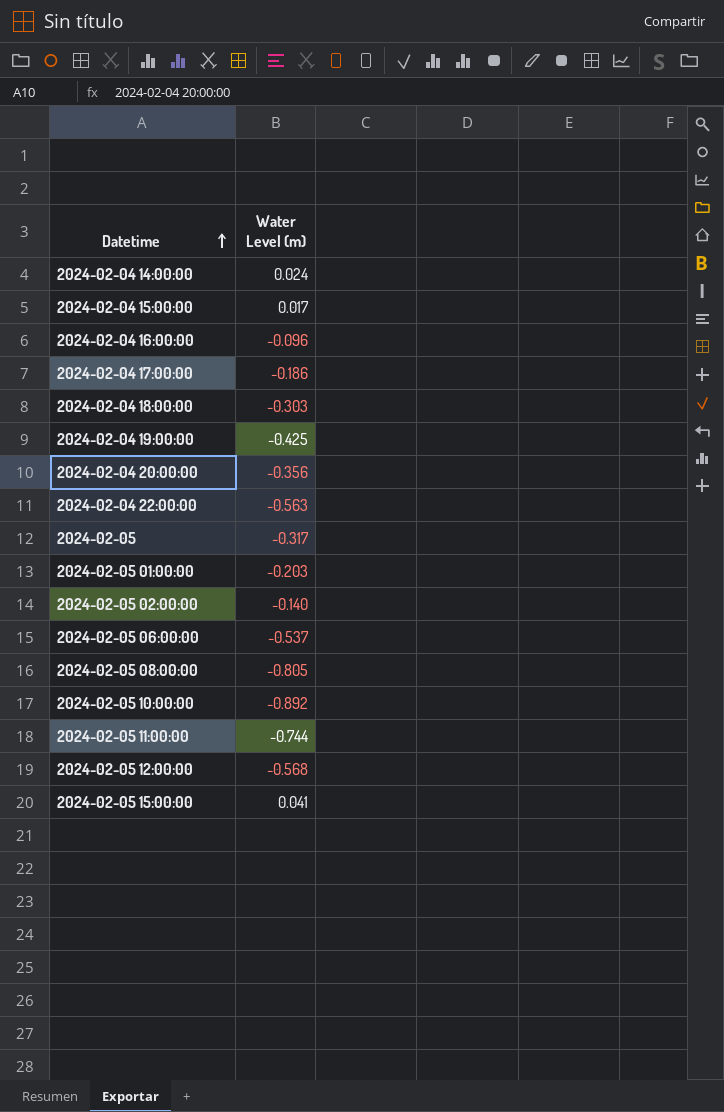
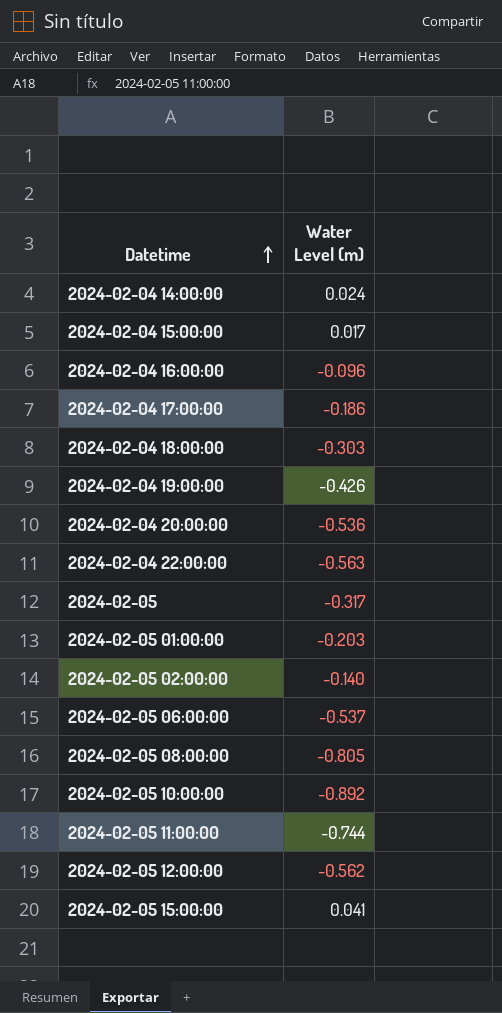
2024-02-04 19:00:00 | Water Level (m): -0.425 -> -0.426
2024-02-04 20:00:00 | Water Level (m): -0.356 -> -0.536
2024-02-05 12:00:00 | Water Level (m): -0.568 -> -0.562

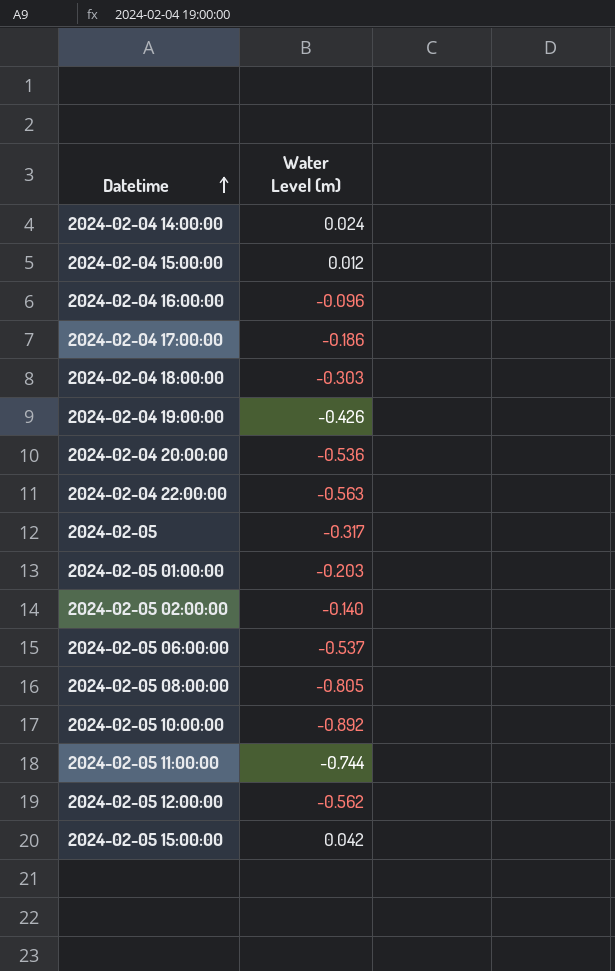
2024-02-04 15:00:00 | Water Level (m): 0.017 -> 0.012
2024-02-05 15:00:00 | Water Level (m): 0.041 -> 0.042

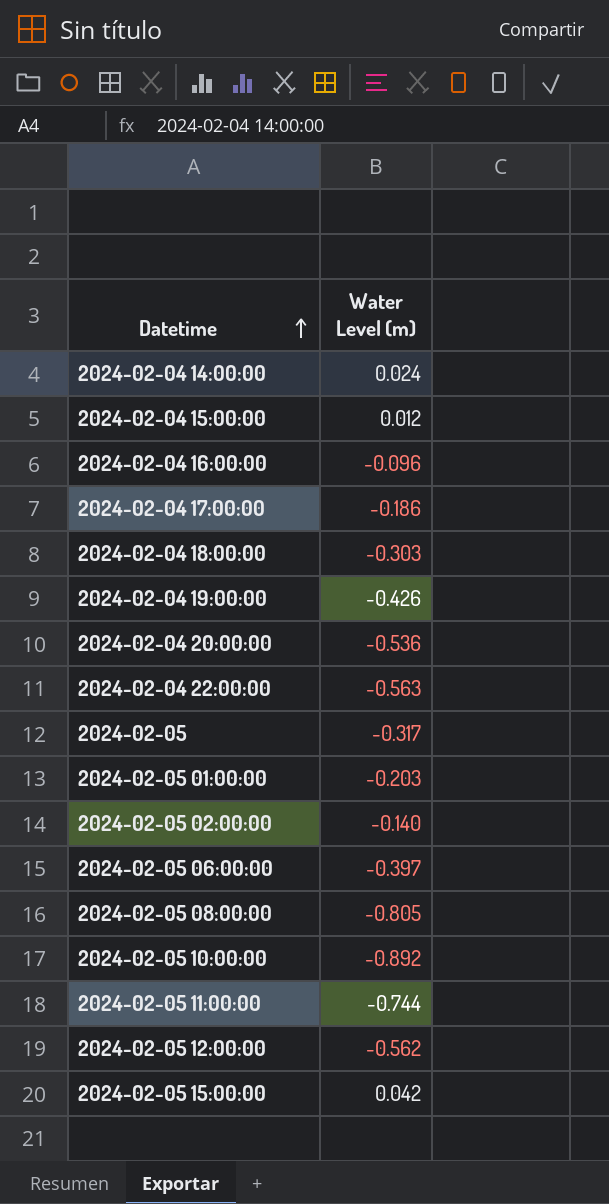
2024-02-05 06:00:00 | Water Level (m): -0.537 -> -0.397

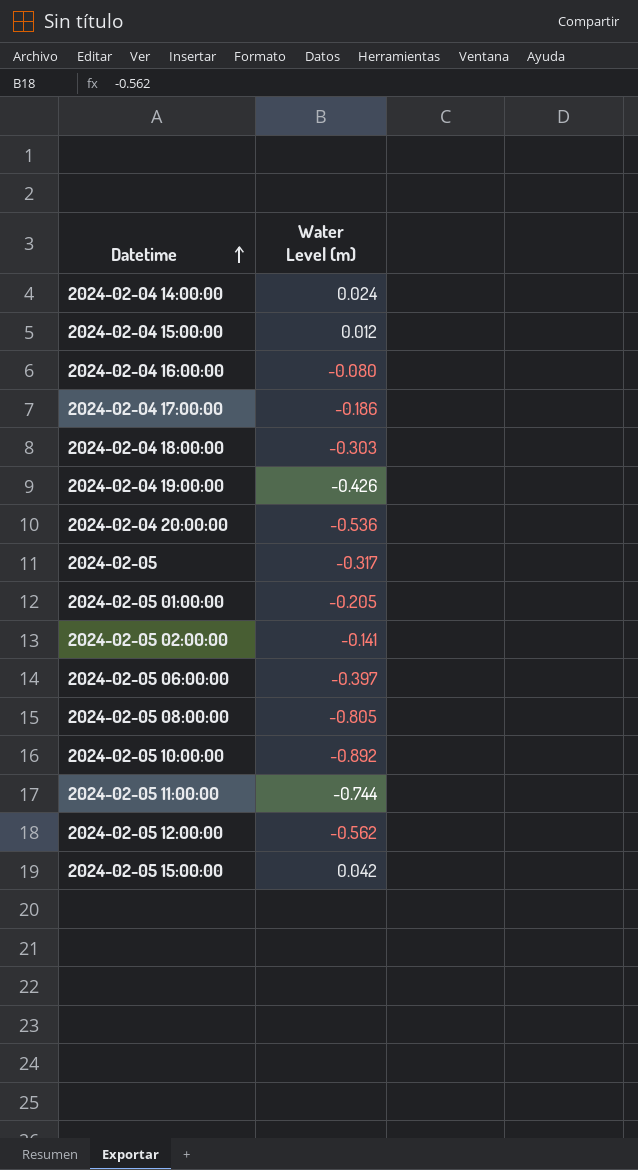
row 2024-02-04 22:00:00: -0.563 -> none
2024-02-04 16:00:00 | Water Level (m): -0.096 -> -0.080
2024-02-05 01:00:00 | Water Level (m): -0.203 -> -0.205
2024-02-05 02:00:00 | Water Level (m): -0.140 -> -0.141

